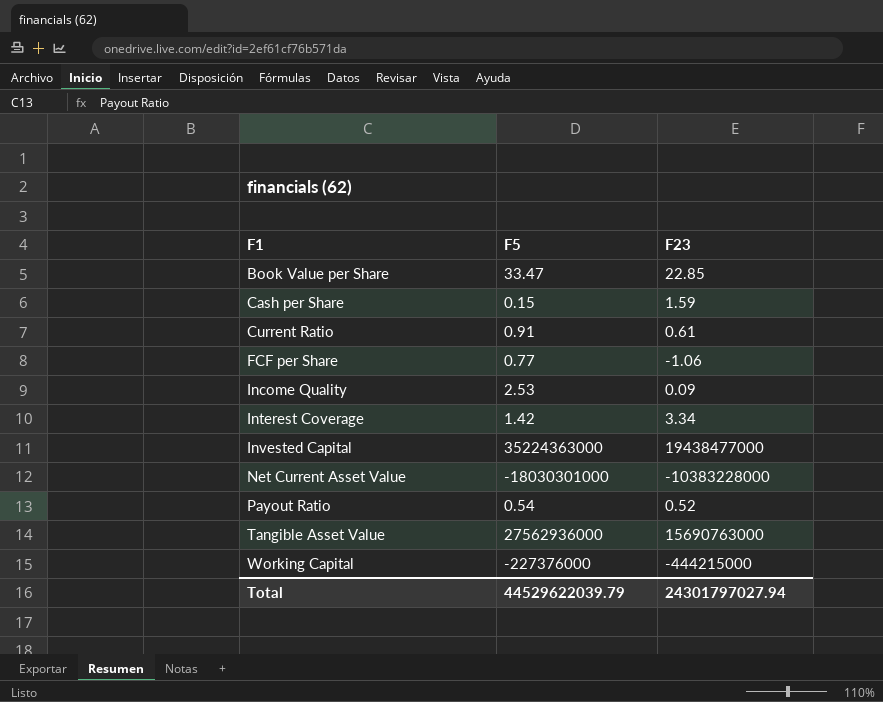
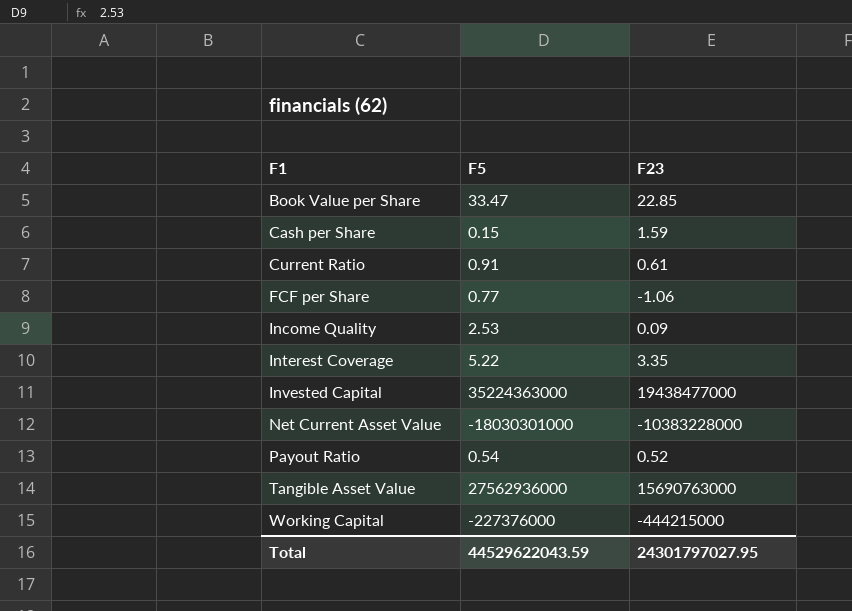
Interest Coverage | F5: 1.42 -> 5.22
Interest Coverage | F23: 3.34 -> 3.35
Total | F5: 44529622039.79 -> 44529622043.59
Total | F23: 24301797027.94 -> 24301797027.95

